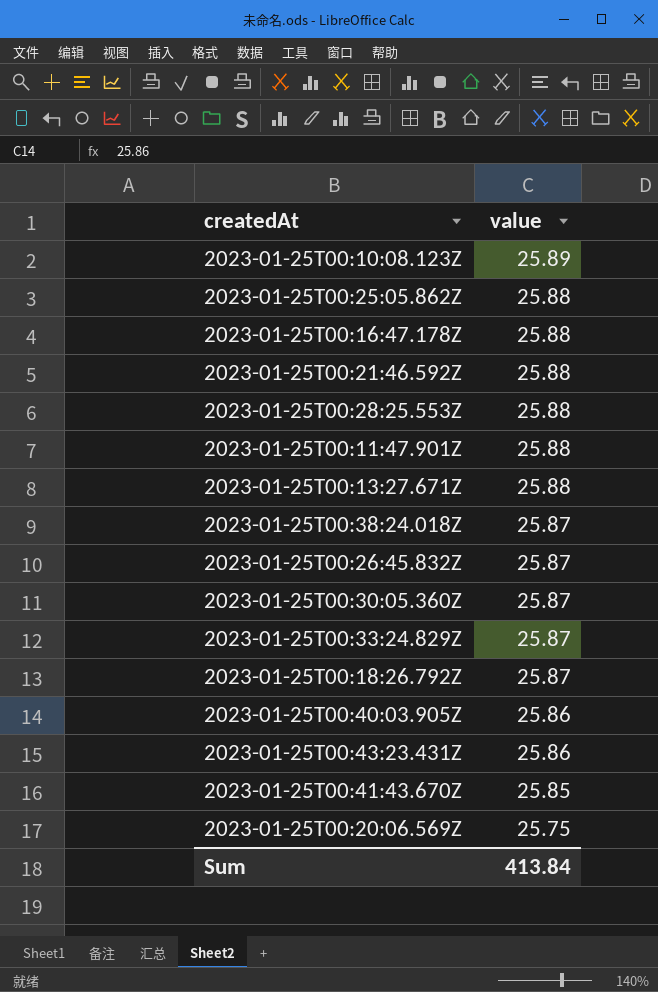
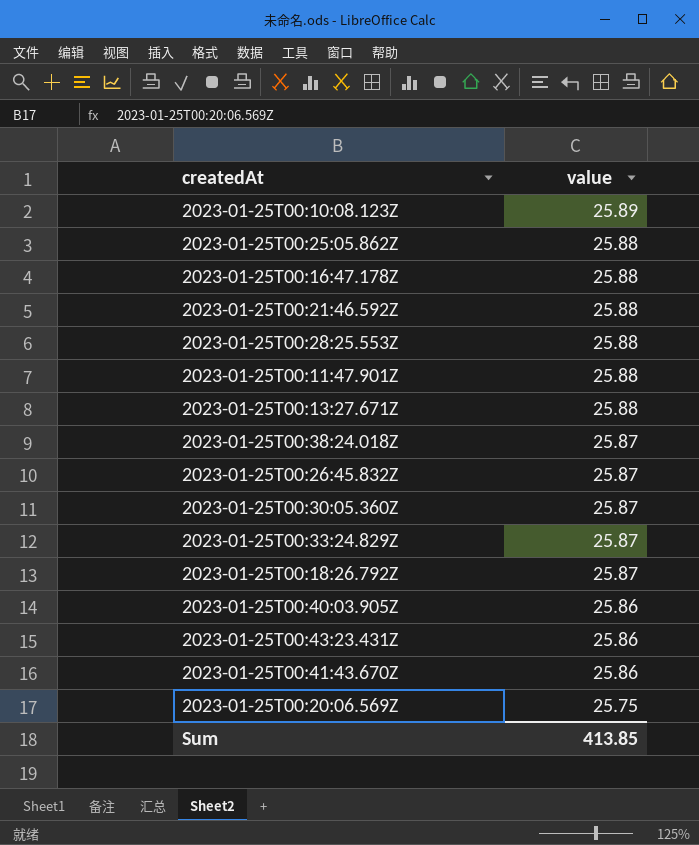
2023-01-25T00:41:43.670Z | value: 25.85 -> 25.86
Sum | value: 413.84 -> 413.85

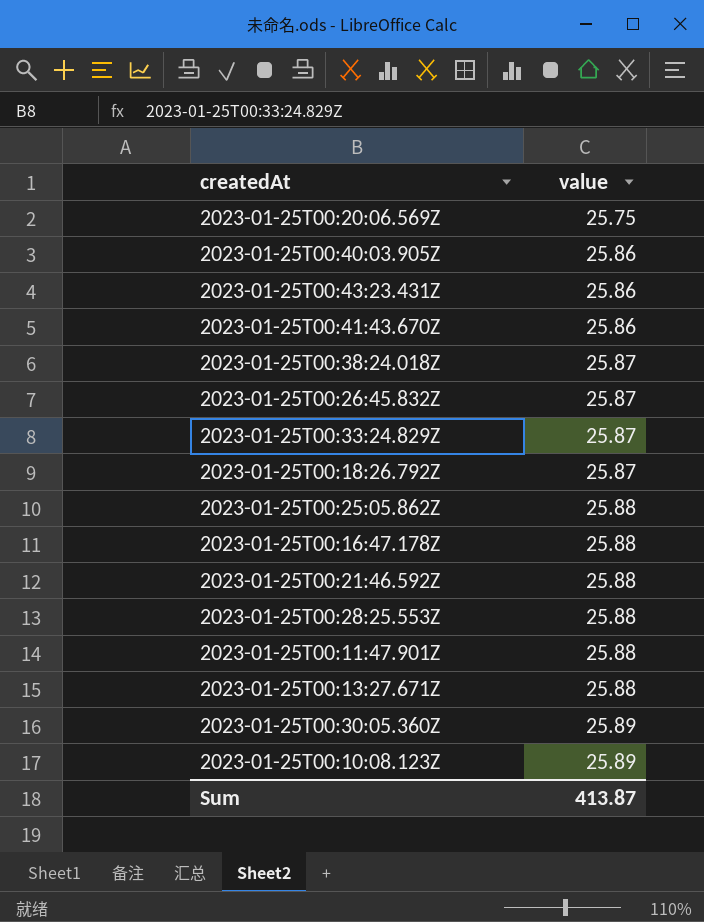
row order: value descending -> value ascending
2023-01-25T00:30:05.360Z | value: 25.87 -> 25.89
Sum | value: 413.85 -> 413.87

